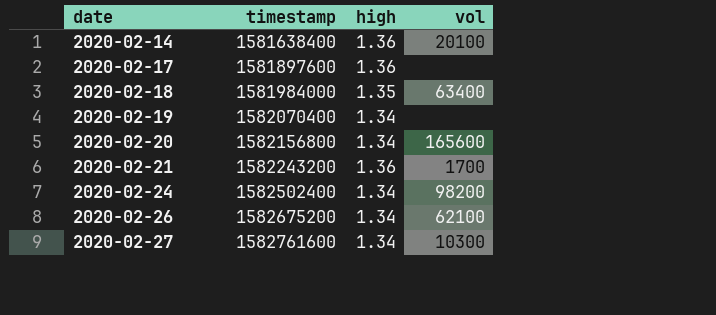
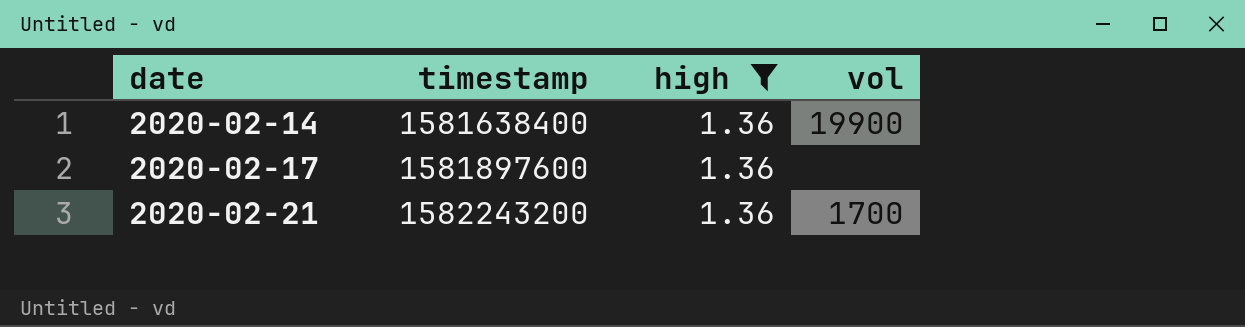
filter: none -> high = 1.36
2020-02-14 | vol: 20100 -> 19900

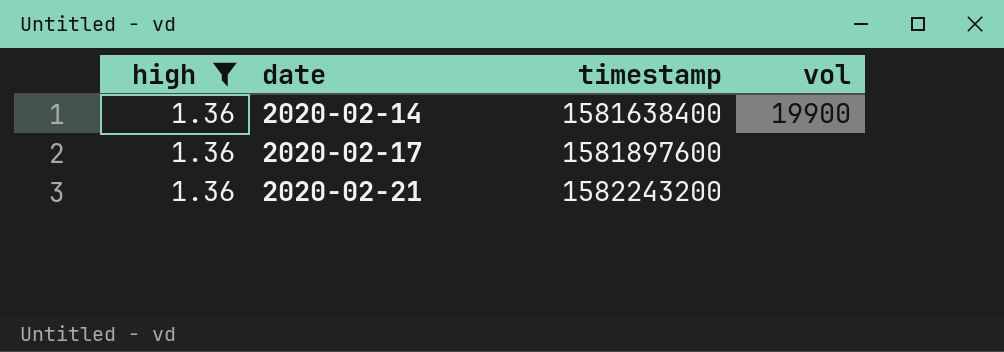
column high | position: 3 -> 1
2020-02-21 | vol: 1700 -> none

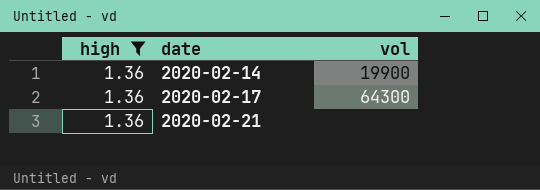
column timestamp | position: 3 -> none
2020-02-17 | vol: none -> 64300

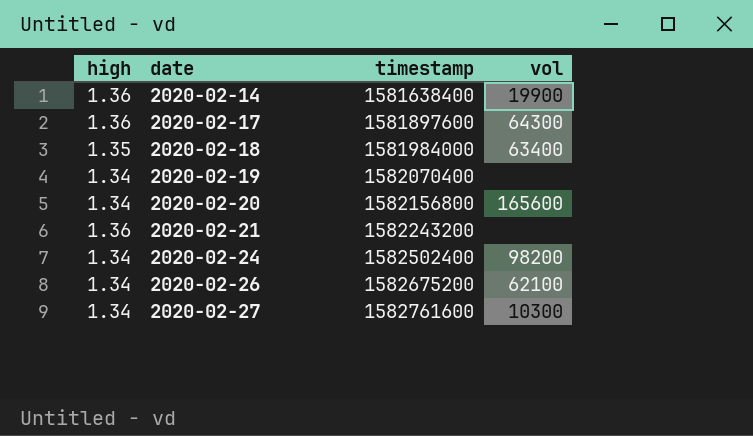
filter: high = 1.36 -> none
column timestamp | position: none -> 3

